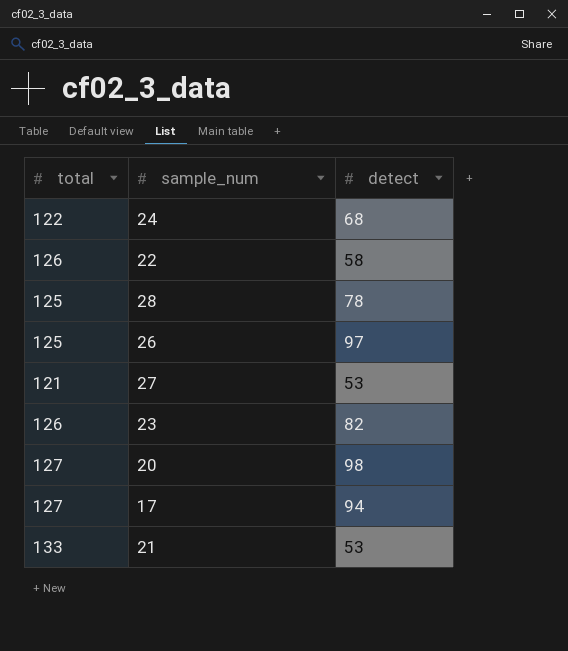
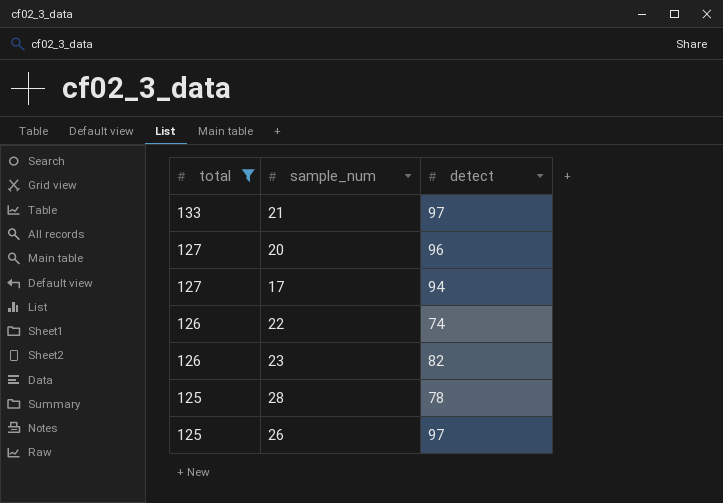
filter: none -> total >= 125
row order: none -> total descending
21 | detect: 53 -> 97
20 | detect: 98 -> 96
22 | detect: 58 -> 74

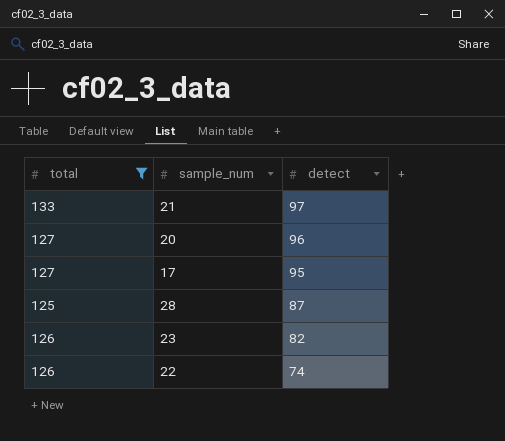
row order: total descending -> detect descending
row 26: 125 | 97 -> none
17 | detect: 94 -> 95
28 | detect: 78 -> 87

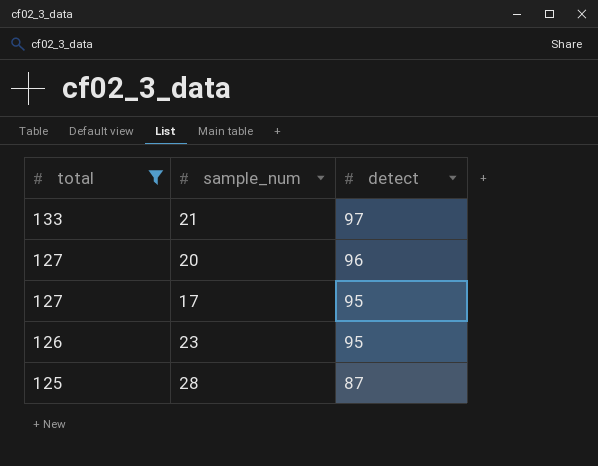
row order: detect descending -> total descending
row 22: 126 | 74 -> none
23 | detect: 82 -> 95

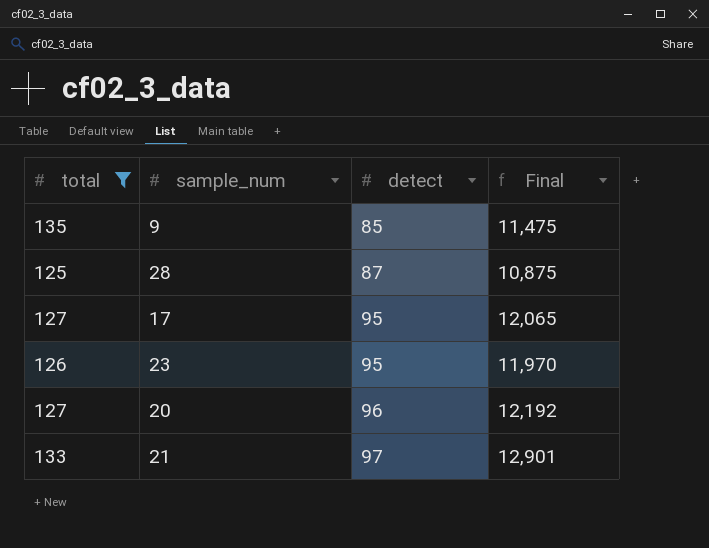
row order: total descending -> detect ascending
column Final | formula: none -> [total] * [detect]
row 9: none -> 135 | 85 | 11,475

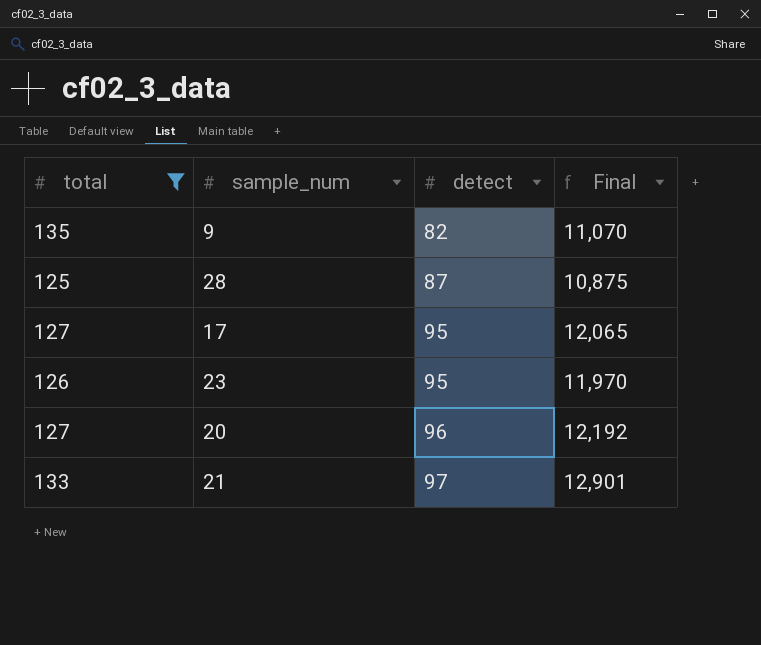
9 | detect: 85 -> 82
9 | Final: 11,475 -> 11,070

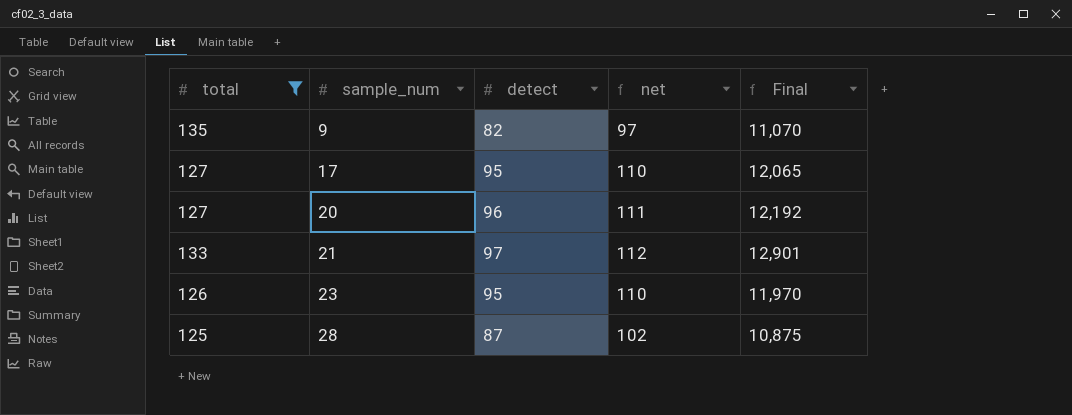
row order: detect ascending -> sample_num ascending
column net | formula: none -> [detect] + 15

